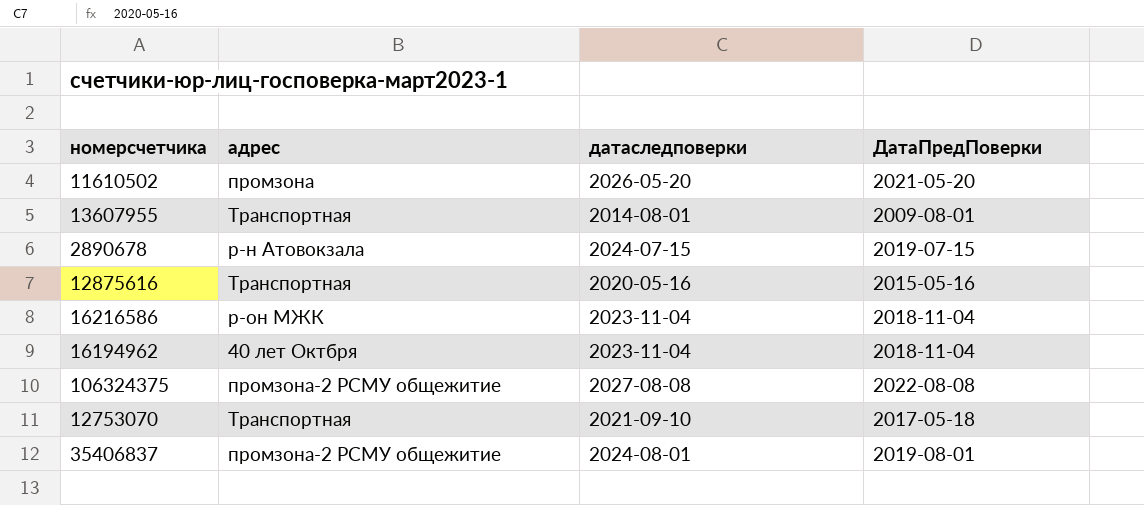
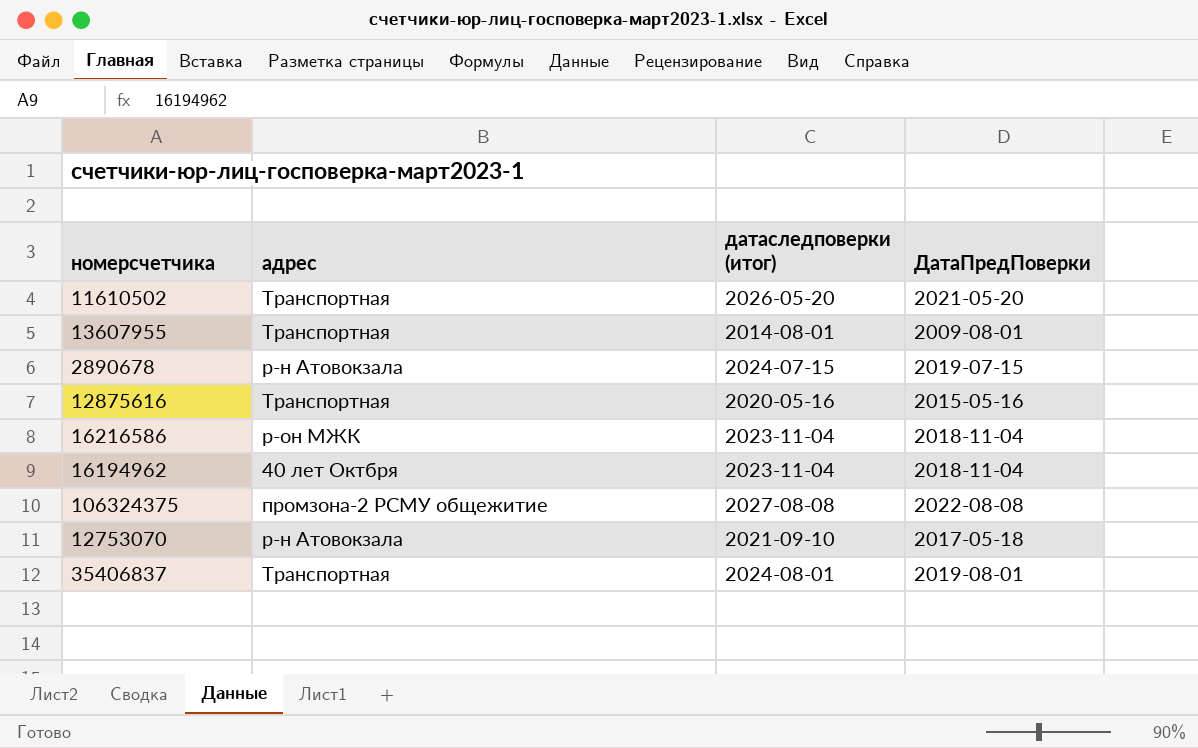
column name: датаследповерки -> датаследповерки (итог)
11610502 | адрес: промзона -> Транспортная
12753070 | адрес: Транспортная -> р-н Атовокзала
35406837 | адрес: промзона-2 РСМУ общежитие -> Транспортная

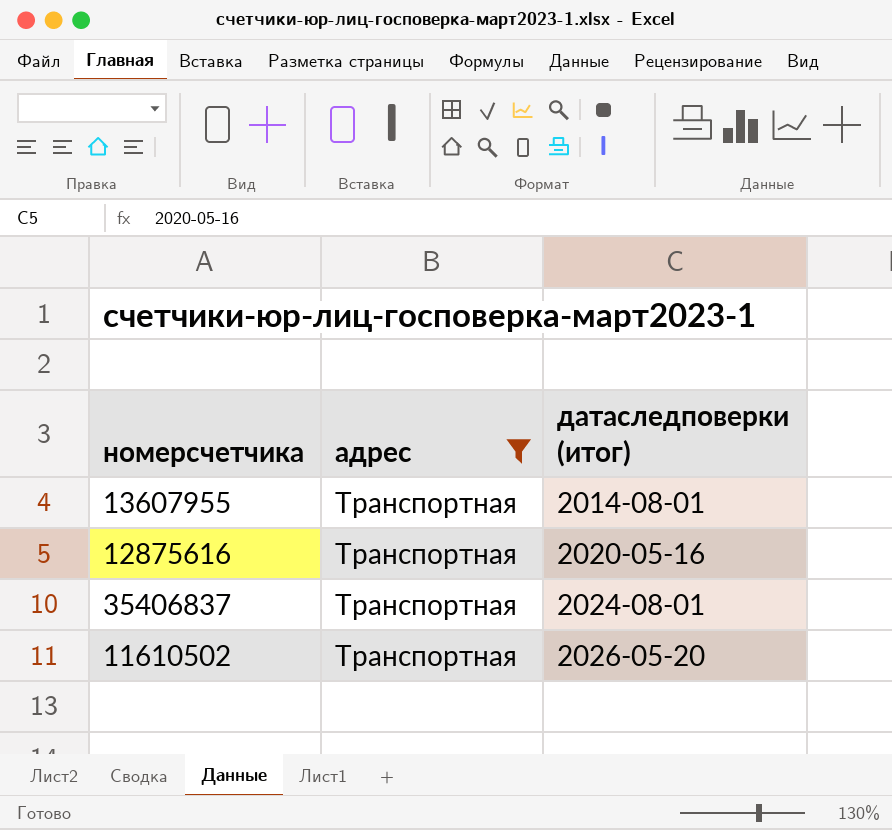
filter: none -> адрес = Транспортная
row order: none -> датаследповерки (итог) ascending
column ДатаПредПоверки | position: 4 -> none

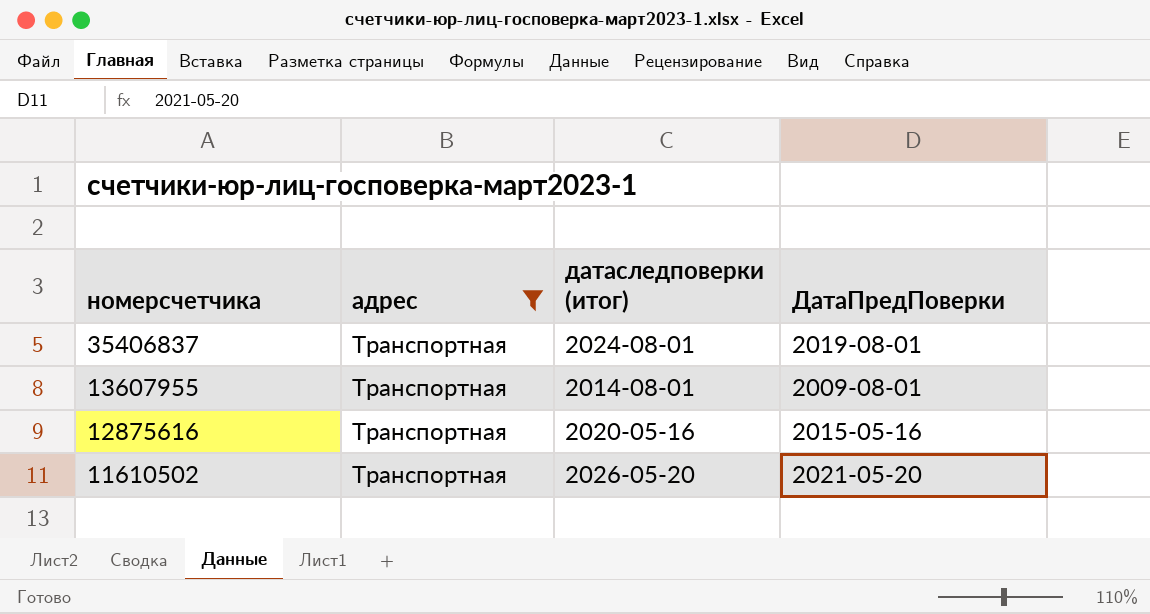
row order: датаследповерки (итог) ascending -> номерсчетчика descending
column ДатаПредПоверки | position: none -> 4

